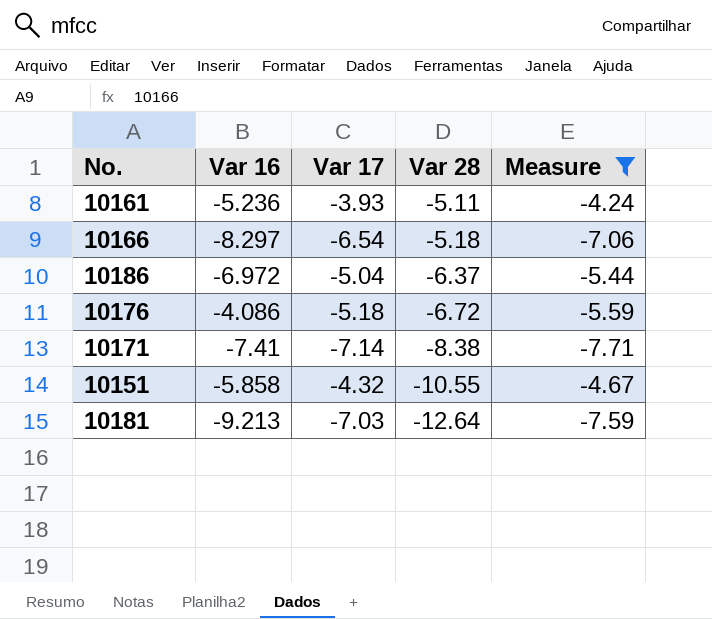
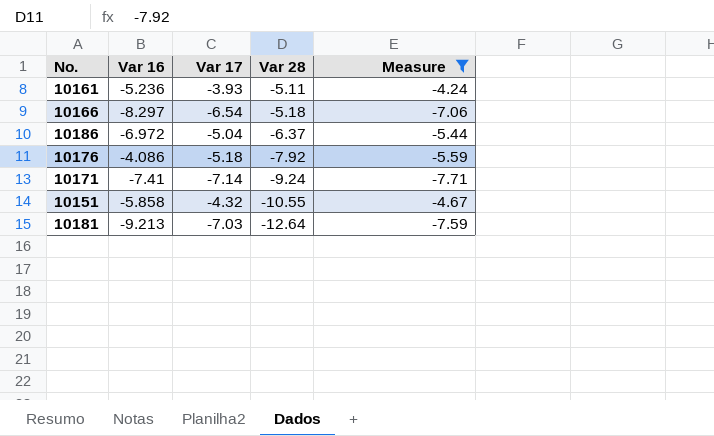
10176 | Var 28: -6.72 -> -7.92
10171 | Var 28: -8.38 -> -9.24

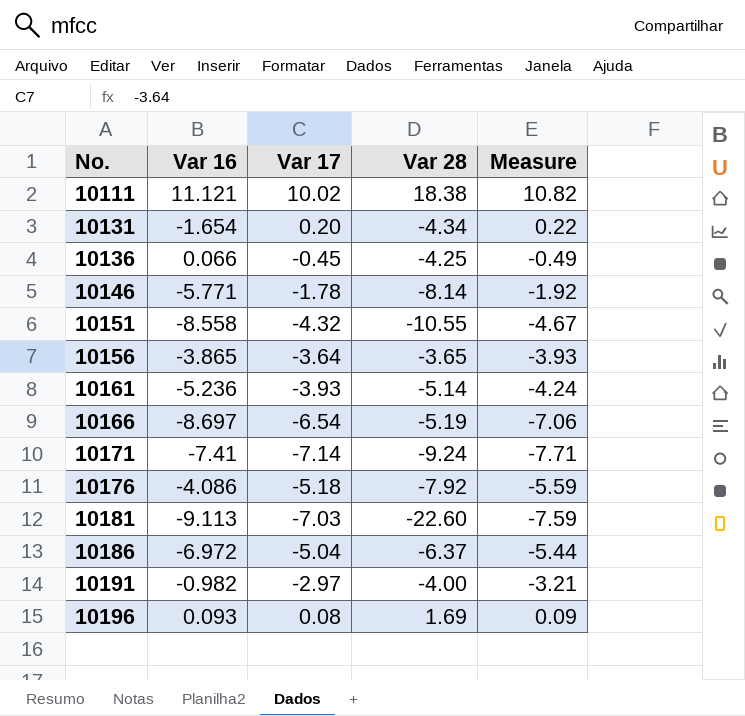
filter: Measure <= -4.24 -> none
row order: Var 28 descending -> No. ascending
10151 | Var 16: -5.858 -> -8.558
10161 | Var 28: -5.11 -> -5.14
10166 | Var 16: -8.297 -> -8.697
10166 | Var 28: -5.18 -> -5.19
10181 | Var 16: -9.213 -> -9.113
10181 | Var 28: -12.64 -> -22.60

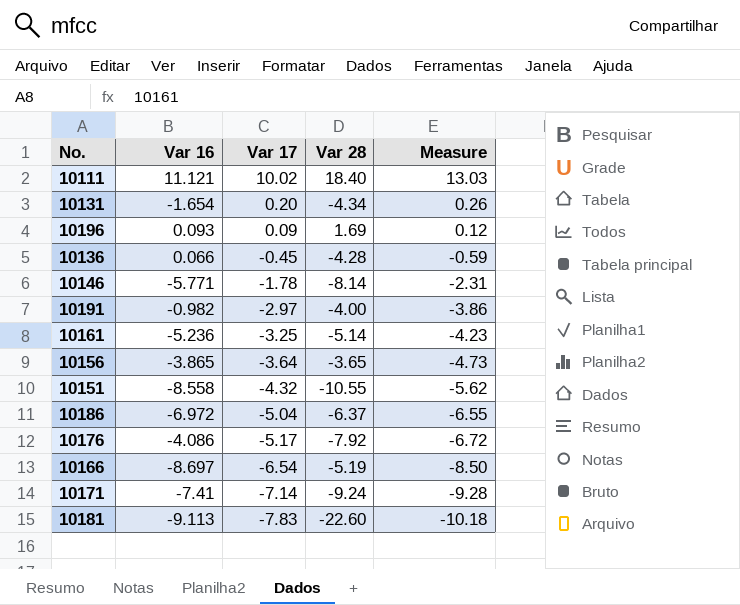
row order: No. ascending -> Var 17 descending
column Measure | formula: [Var 17] * 1.08 -> [Var 17] * 1.3
10111 | Var 28: 18.38 -> 18.40
10196 | Var 17: 0.08 -> 0.09
10136 | Var 28: -4.25 -> -4.28
10161 | Var 17: -3.93 -> -3.25
10176 | Var 17: -5.18 -> -5.17
10181 | Var 17: -7.03 -> -7.83

